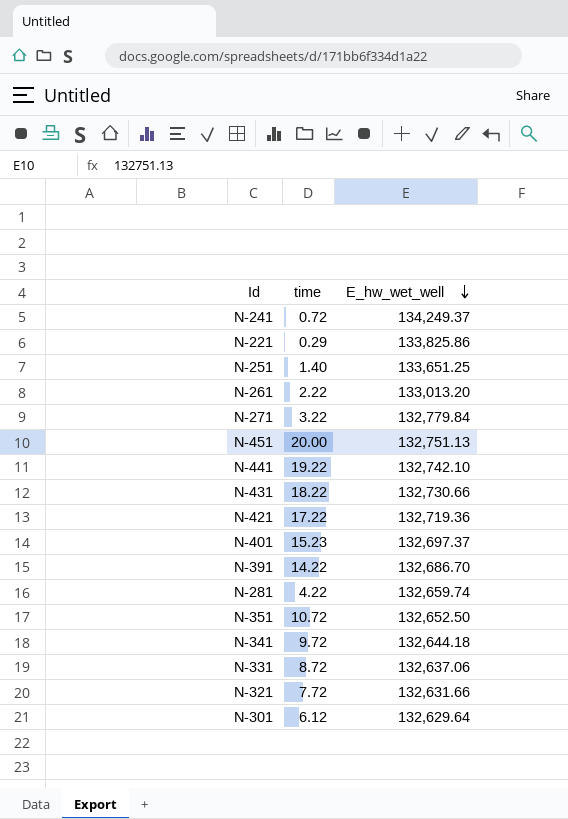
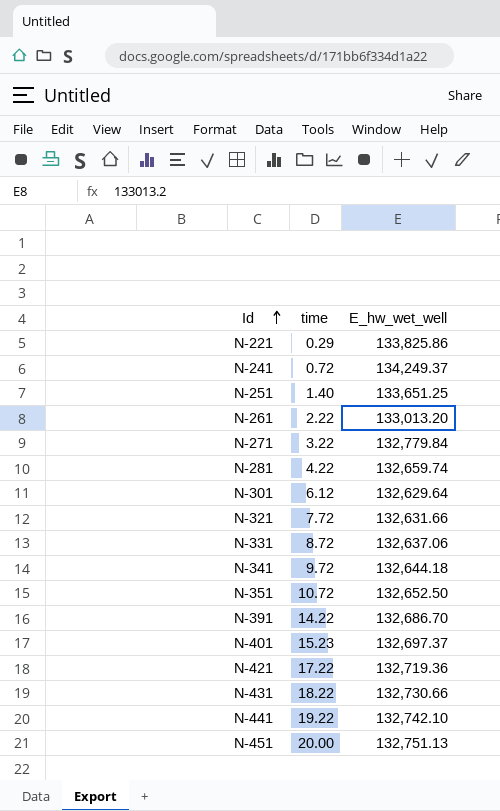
row order: E_hw_wet_well descending -> Id ascending

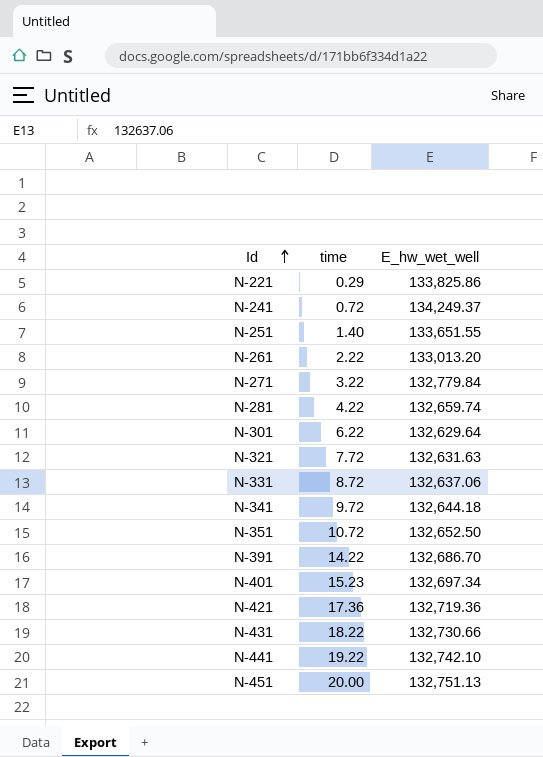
N-251 | E_hw_wet_well: 133,651.25 -> 133,651.55
N-301 | time: 6.12 -> 6.22
N-321 | E_hw_wet_well: 132,631.66 -> 132,631.63
N-401 | E_hw_wet_well: 132,697.37 -> 132,697.34
N-421 | time: 17.22 -> 17.36

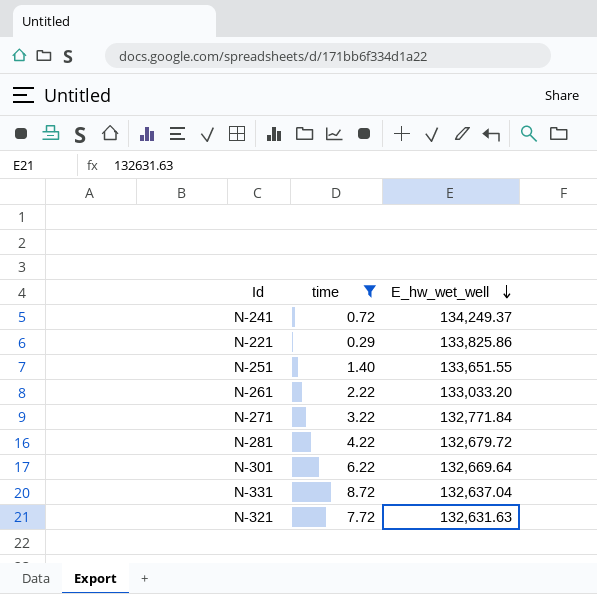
filter: none -> time <= 8.72
row order: Id ascending -> E_hw_wet_well descending
N-261 | E_hw_wet_well: 133,013.20 -> 133,033.20
N-271 | E_hw_wet_well: 132,779.84 -> 132,771.84
N-281 | E_hw_wet_well: 132,659.74 -> 132,679.72
N-301 | E_hw_wet_well: 132,629.64 -> 132,669.64
N-331 | E_hw_wet_well: 132,637.06 -> 132,637.04

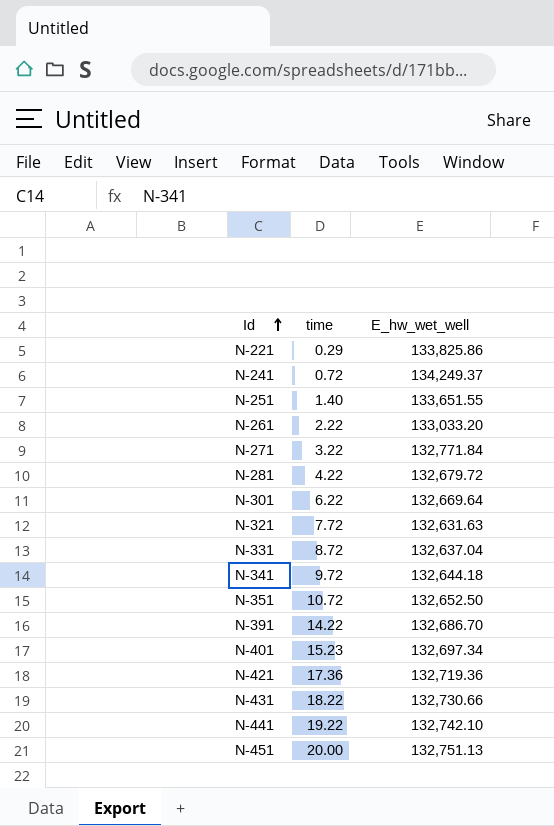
filter: time <= 8.72 -> none
row order: E_hw_wet_well descending -> Id ascending

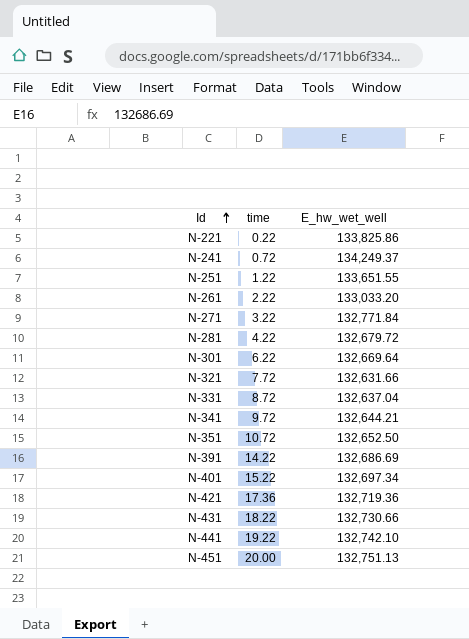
N-221 | time: 0.29 -> 0.22
N-251 | time: 1.40 -> 1.22
N-321 | E_hw_wet_well: 132,631.63 -> 132,631.66
N-341 | E_hw_wet_well: 132,644.18 -> 132,644.21
N-391 | E_hw_wet_well: 132,686.70 -> 132,686.69
N-401 | time: 15.23 -> 15.22

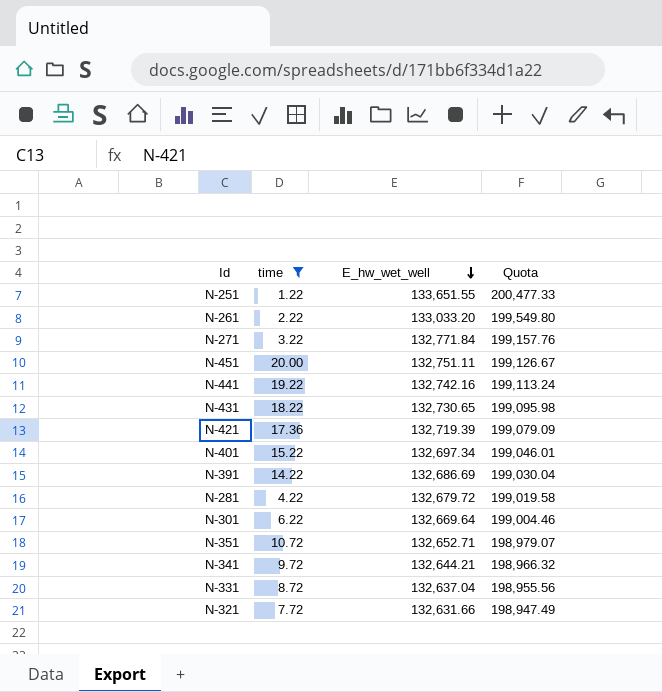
filter: none -> time >= 1.22
row order: Id ascending -> E_hw_wet_well descending
column Quota | formula: none -> [E_hw_wet_well] * 1.5
N-451 | E_hw_wet_well: 132,751.13 -> 132,751.11
N-441 | E_hw_wet_well: 132,742.10 -> 132,742.16
N-431 | E_hw_wet_well: 132,730.66 -> 132,730.65
N-421 | E_hw_wet_well: 132,719.36 -> 132,719.39
N-351 | E_hw_wet_well: 132,652.50 -> 132,652.71

